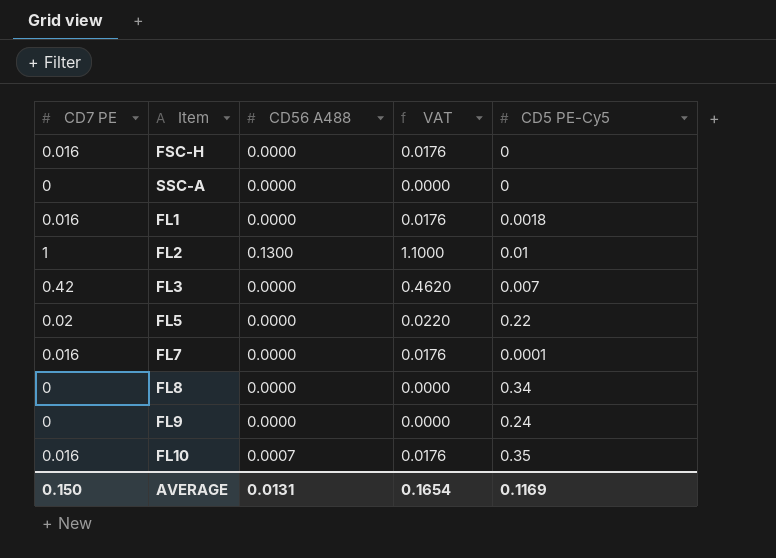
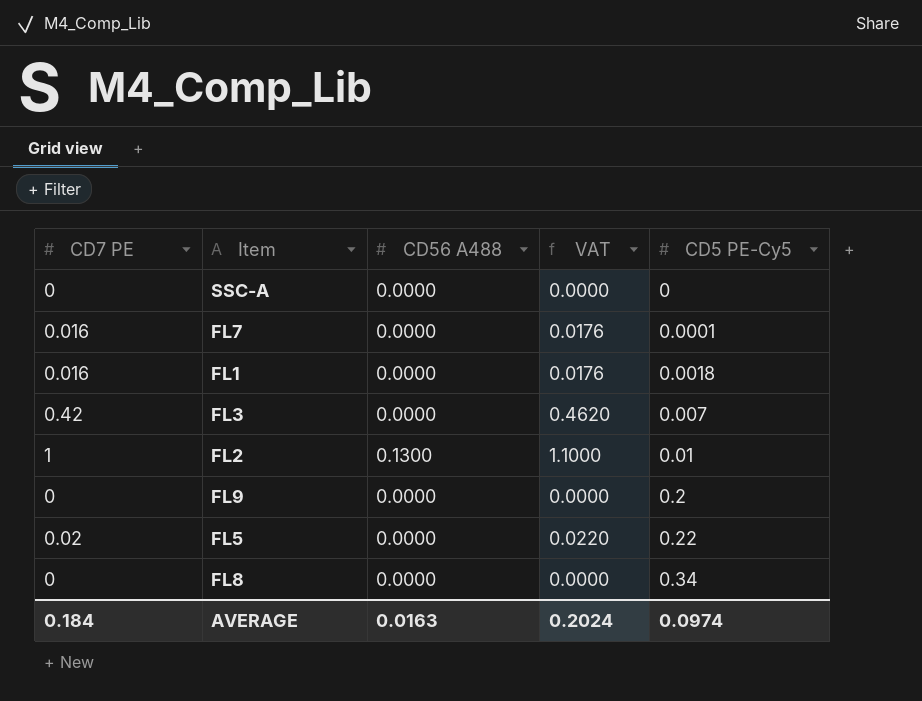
row order: none -> CD5 PE-Cy5 ascending
row FSC-H: 0.016 | 0.0000 | 0.0176 | 0 -> none
row FL10: 0.016 | 0.0007 | 0.0176 | 0.35 -> none
FL9 | CD5 PE-Cy5: 0.24 -> 0.2
AVERAGE | CD7 PE: 0.150 -> 0.184
AVERAGE | CD56 A488: 0.0131 -> 0.0163
AVERAGE | VAT: 0.1654 -> 0.2024
AVERAGE | CD5 PE-Cy5: 0.1169 -> 0.0974

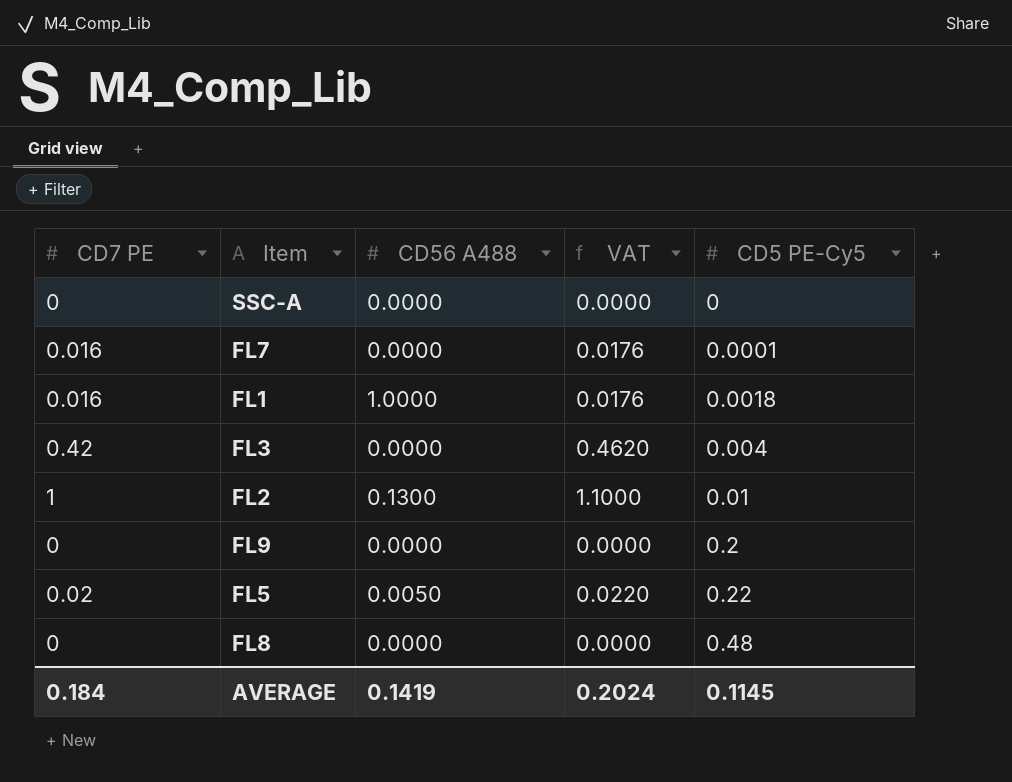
FL1 | CD56 A488: 0.0000 -> 1.0000
FL3 | CD5 PE-Cy5: 0.007 -> 0.004
FL5 | CD56 A488: 0.0000 -> 0.0050
FL8 | CD5 PE-Cy5: 0.34 -> 0.48
AVERAGE | CD56 A488: 0.0163 -> 0.1419
AVERAGE | CD5 PE-Cy5: 0.0974 -> 0.1145

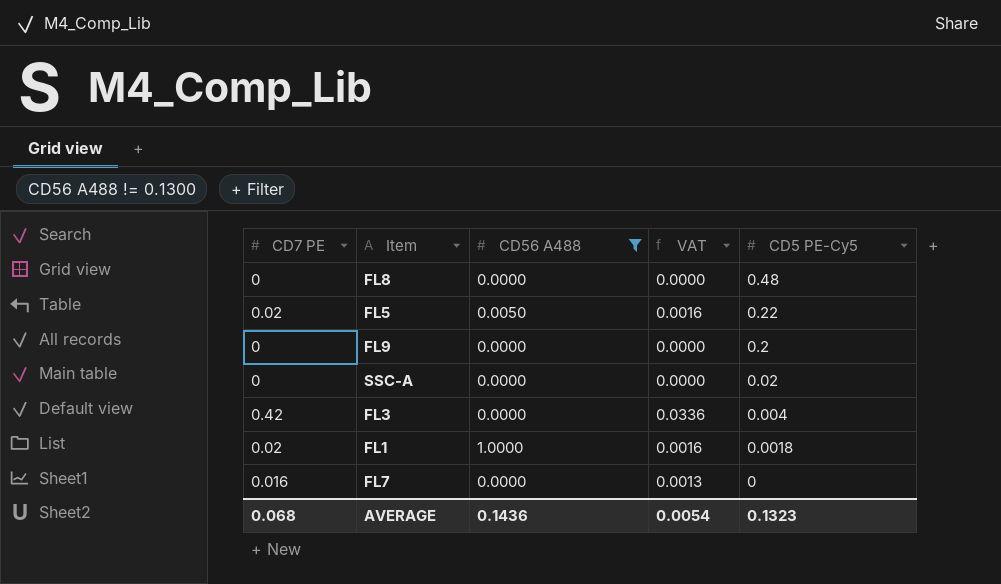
filter: none -> CD56 A488 != 0.1300
row order: CD5 PE-Cy5 ascending -> CD5 PE-Cy5 descending
column VAT | formula: [CD7 PE] * 1.1 -> [CD7 PE] * 0.08
SSC-A | CD5 PE-Cy5: 0 -> 0.02
FL1 | CD7 PE: 0.016 -> 0.02
FL7 | CD5 PE-Cy5: 0.0001 -> 0
AVERAGE | CD7 PE: 0.184 -> 0.068
AVERAGE | CD56 A488: 0.1419 -> 0.1436
AVERAGE | VAT: 0.2024 -> 0.0054
AVERAGE | CD5 PE-Cy5: 0.1145 -> 0.1323

